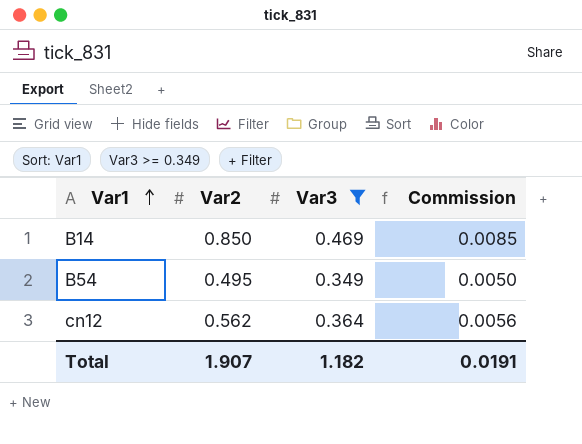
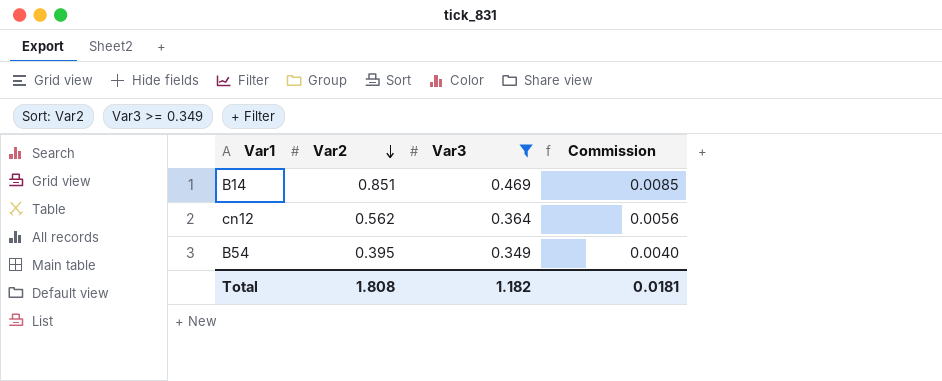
row order: Var1 ascending -> Var2 descending
B14 | Var2: 0.850 -> 0.851
B54 | Var2: 0.495 -> 0.395
B54 | Commission: 0.0050 -> 0.0040
Total | Var2: 1.907 -> 1.808
Total | Commission: 0.0191 -> 0.0181

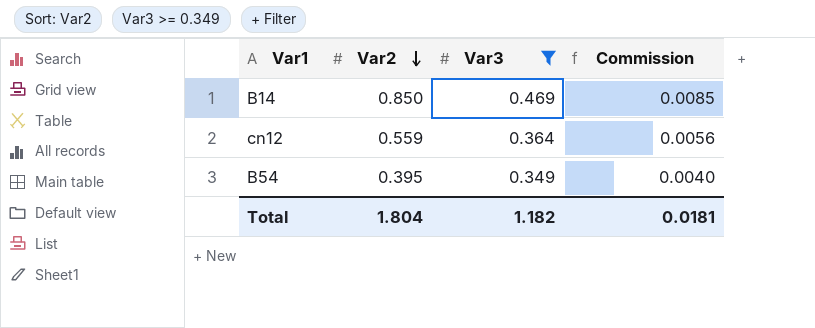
B14 | Var2: 0.851 -> 0.850
cn12 | Var2: 0.562 -> 0.559
Total | Var2: 1.808 -> 1.804

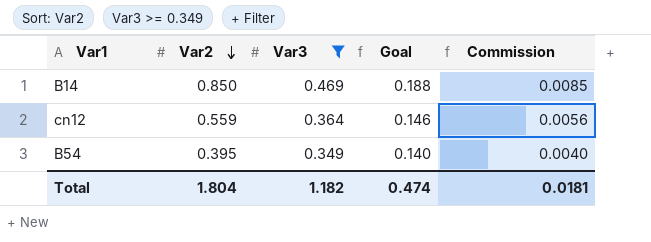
column Goal | formula: none -> [Var3] * 0.4

